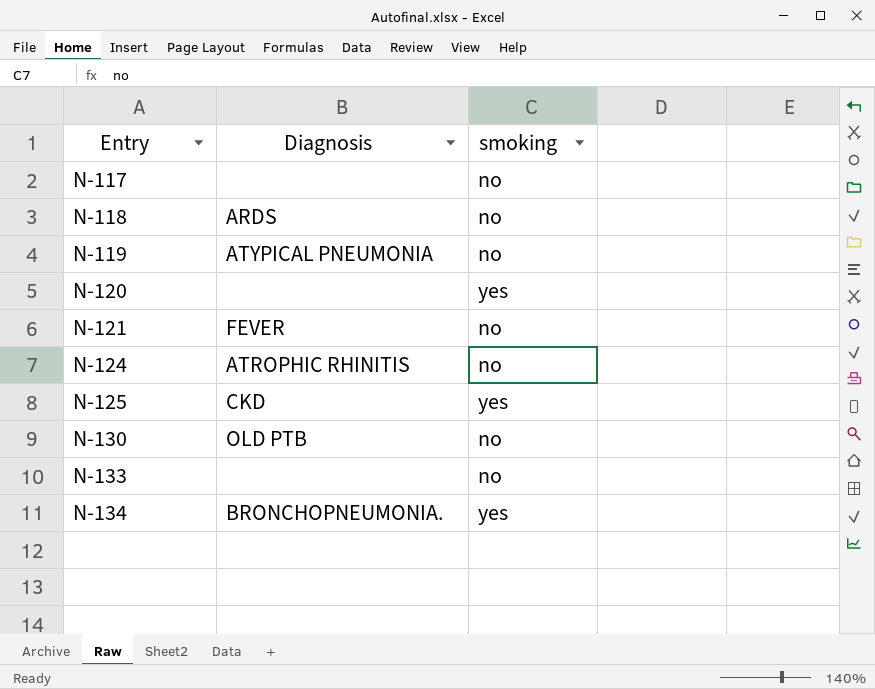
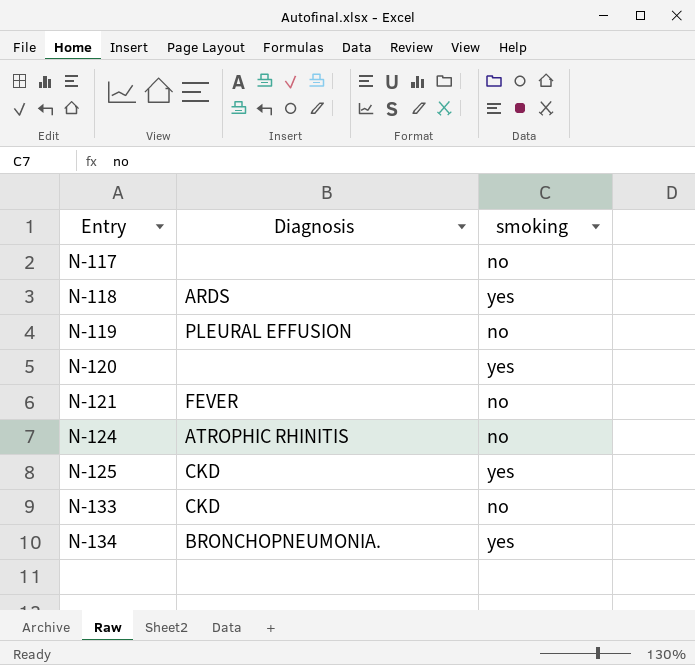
row N-130: OLD PTB | no -> none
N-118 | smoking: no -> yes
N-119 | Diagnosis: ATYPICAL PNEUMONIA -> PLEURAL EFFUSION
N-133 | Diagnosis: none -> CKD

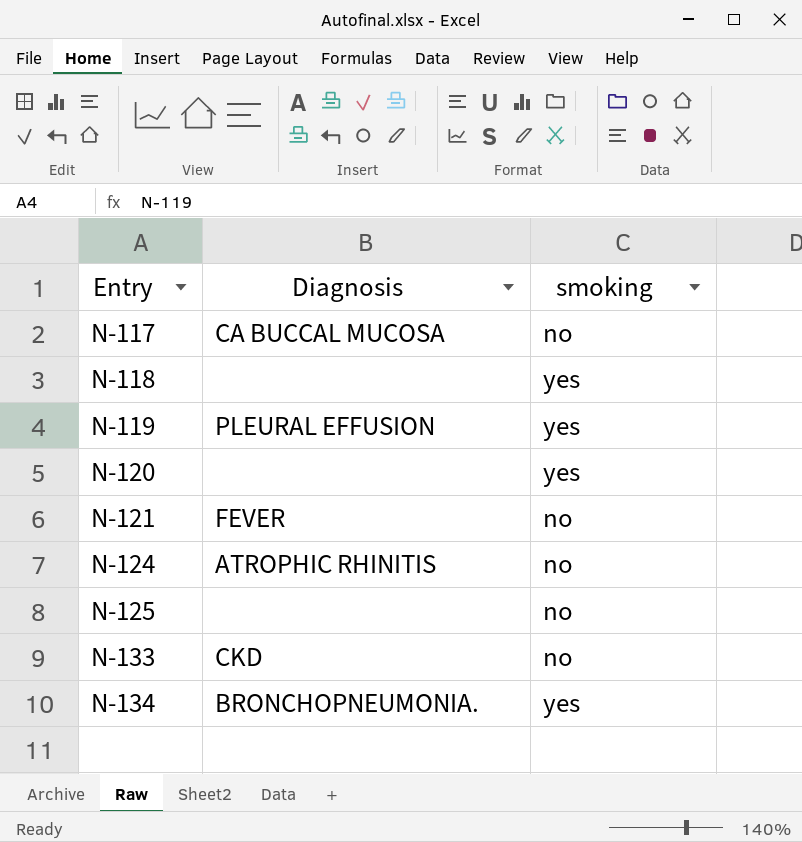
N-117 | Diagnosis: none -> CA BUCCAL MUCOSA
N-118 | Diagnosis: ARDS -> none
N-119 | smoking: no -> yes
N-125 | Diagnosis: CKD -> none
N-125 | smoking: yes -> no

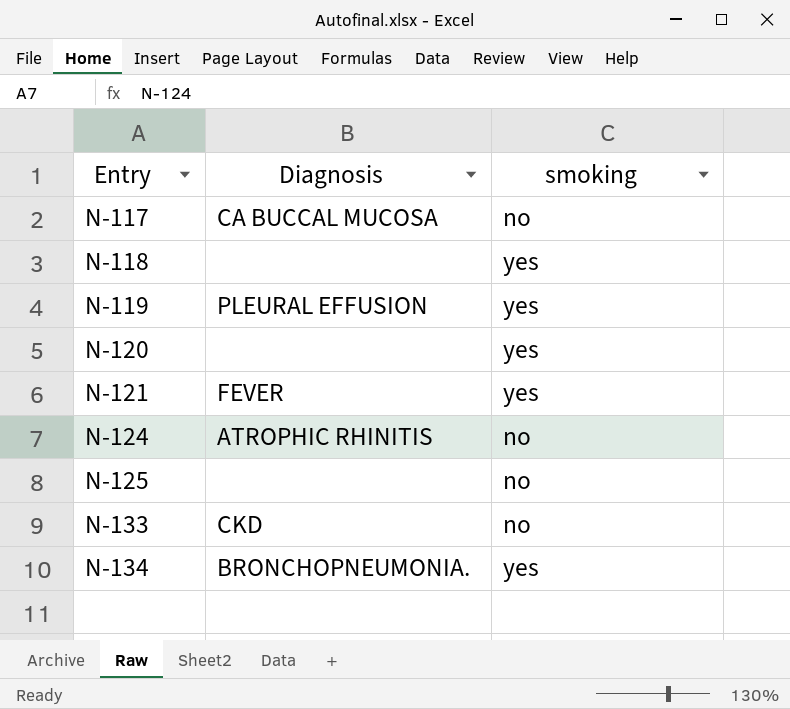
N-121 | smoking: no -> yes

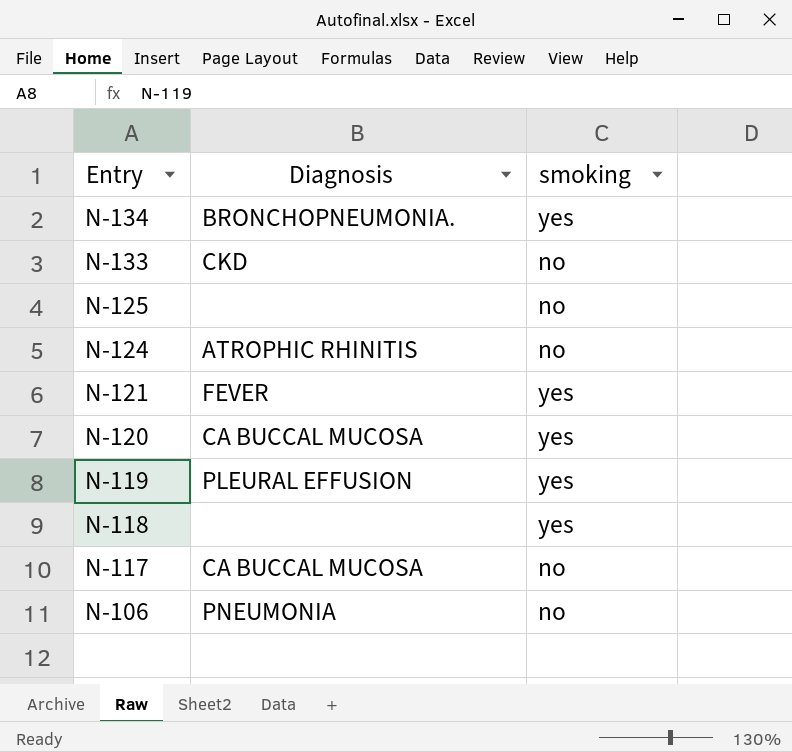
row order: Entry ascending -> Entry descending
N-120 | Diagnosis: none -> CA BUCCAL MUCOSA
row N-106: none -> PNEUMONIA | no

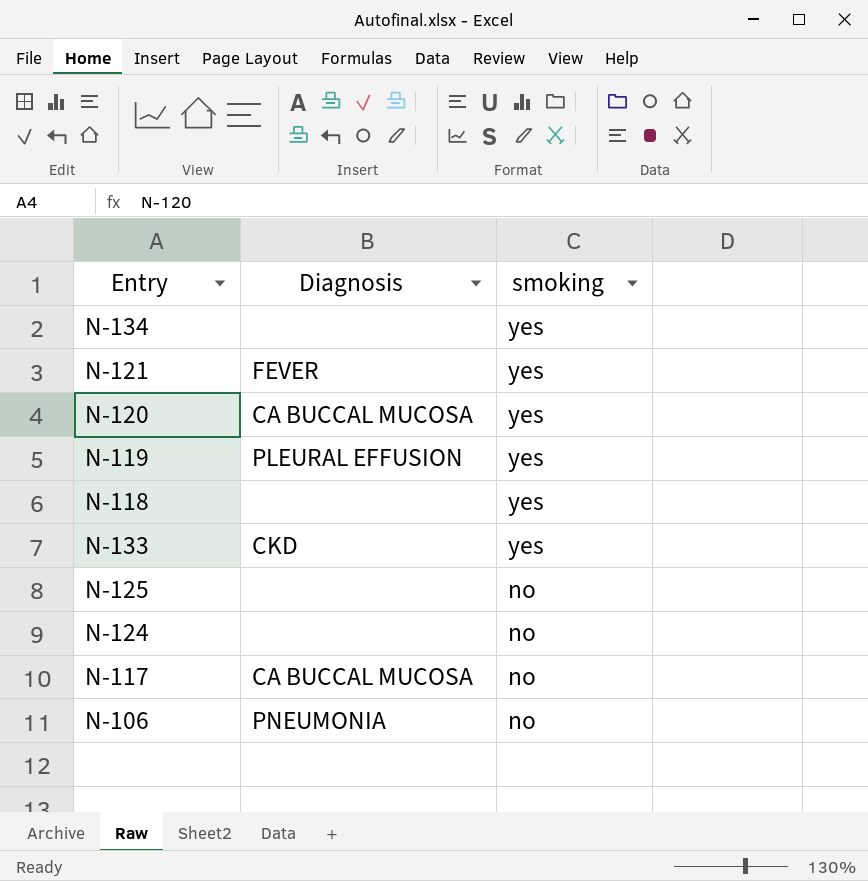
row order: Entry descending -> smoking descending
N-134 | Diagnosis: BRONCHOPNEUMONIA. -> none
N-133 | smoking: no -> yes
N-124 | Diagnosis: ATROPHIC RHINITIS -> none

